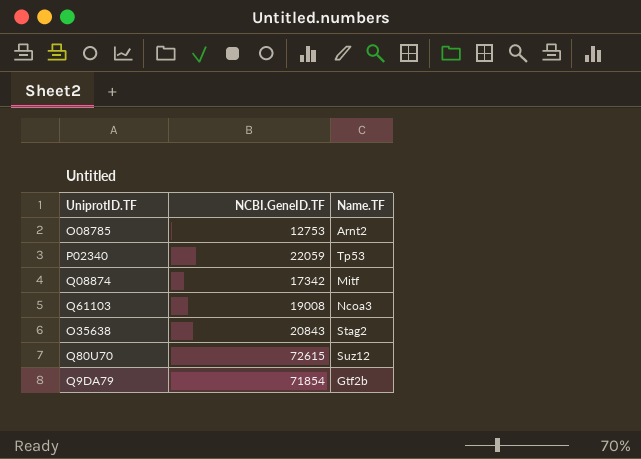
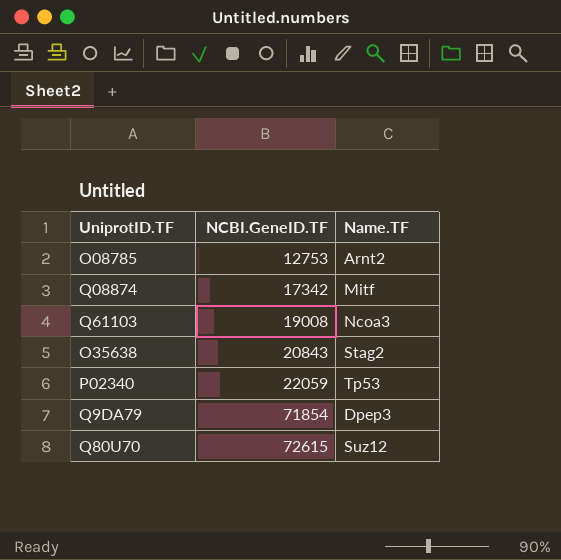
row order: none -> NCBI.GeneID.TF ascending
Q9DA79 | Name.TF: Gtf2b -> Dpep3

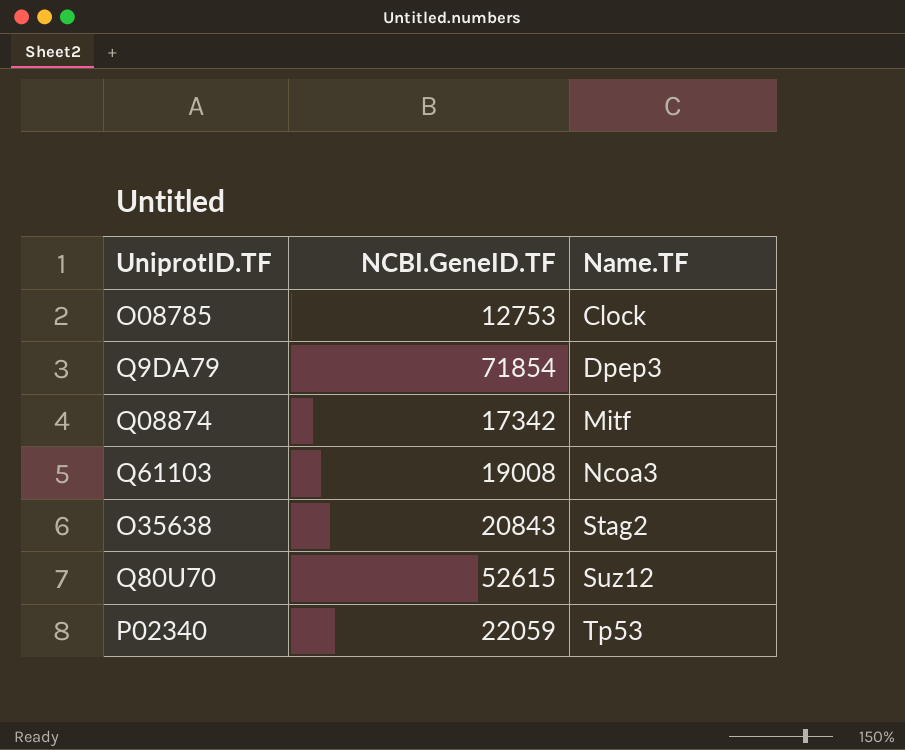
row order: NCBI.GeneID.TF ascending -> Name.TF ascending
O08785 | Name.TF: Arnt2 -> Clock
Q80U70 | NCBI.GeneID.TF: 72615 -> 52615

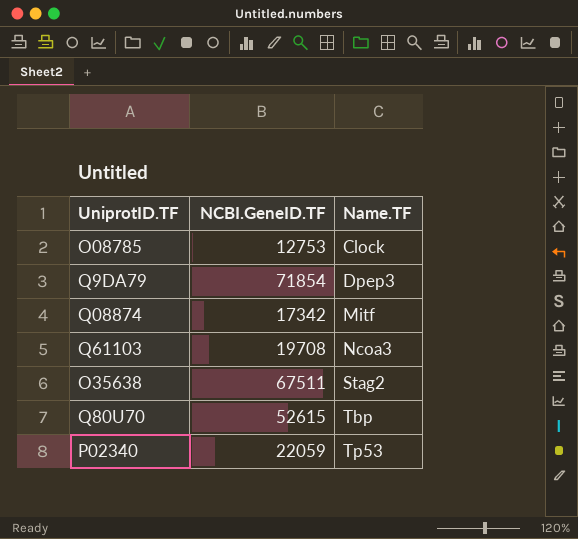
Q61103 | NCBI.GeneID.TF: 19008 -> 19708
O35638 | NCBI.GeneID.TF: 20843 -> 67511
Q80U70 | Name.TF: Suz12 -> Tbp

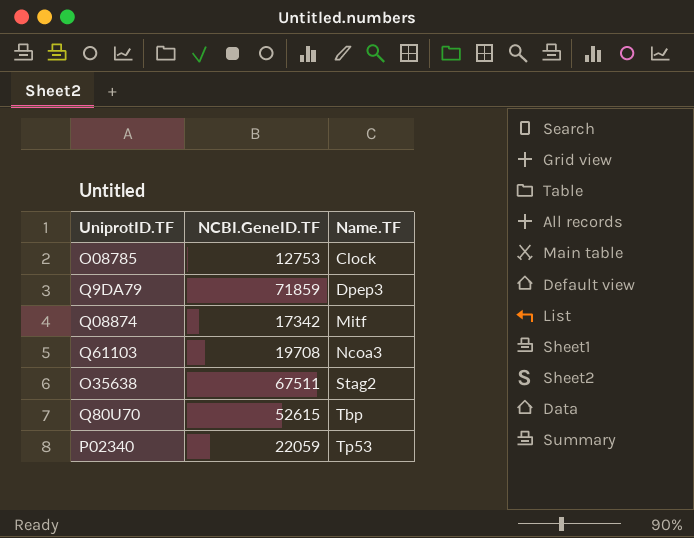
Q9DA79 | NCBI.GeneID.TF: 71854 -> 71859

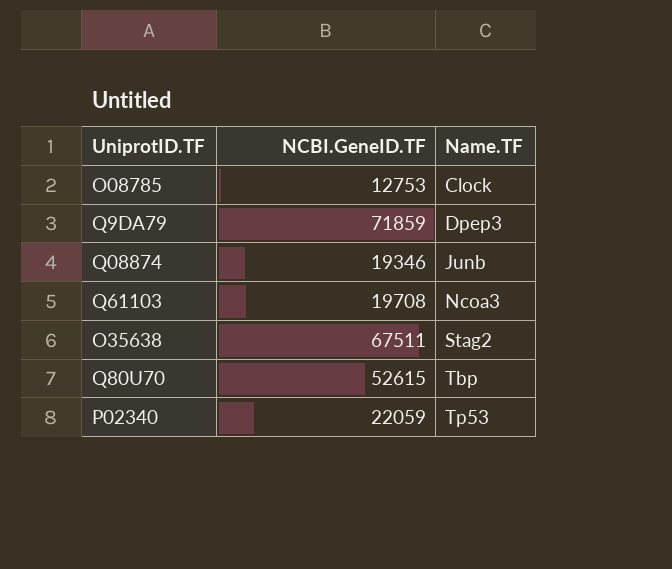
Q08874 | NCBI.GeneID.TF: 17342 -> 19346
Q08874 | Name.TF: Mitf -> Junb

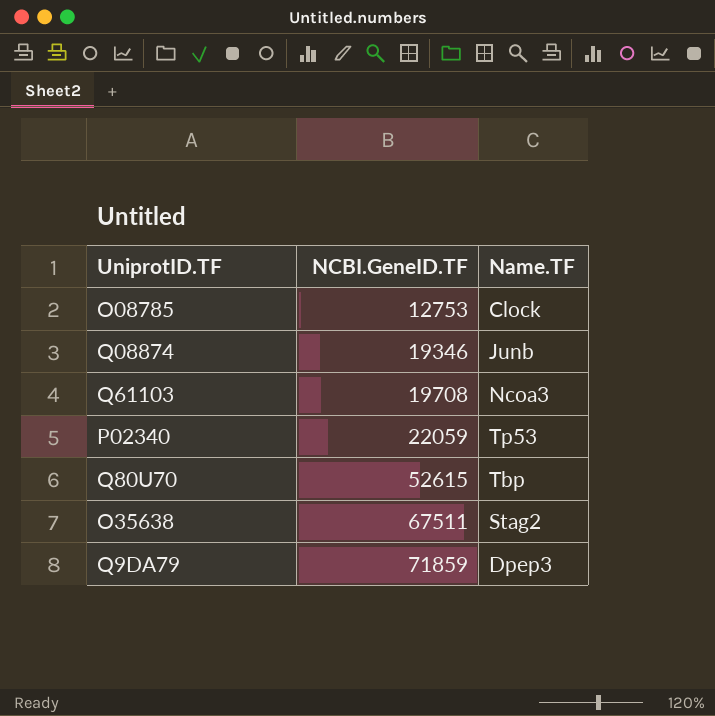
row order: Name.TF ascending -> NCBI.GeneID.TF ascending

